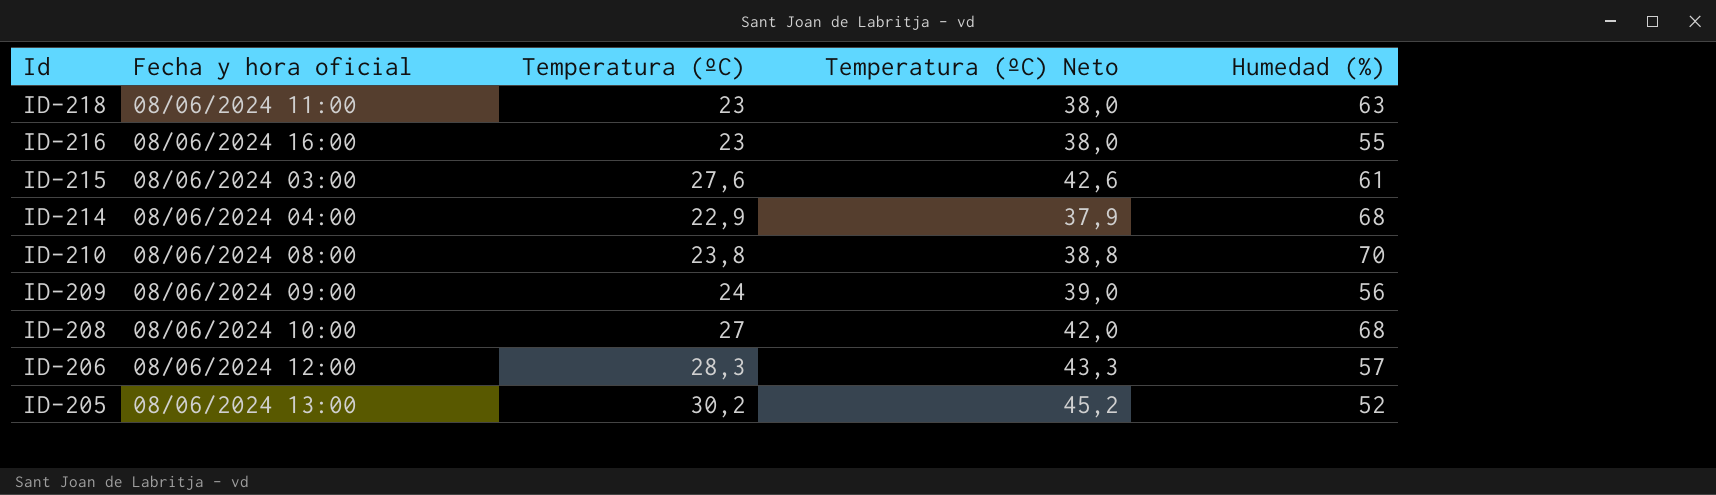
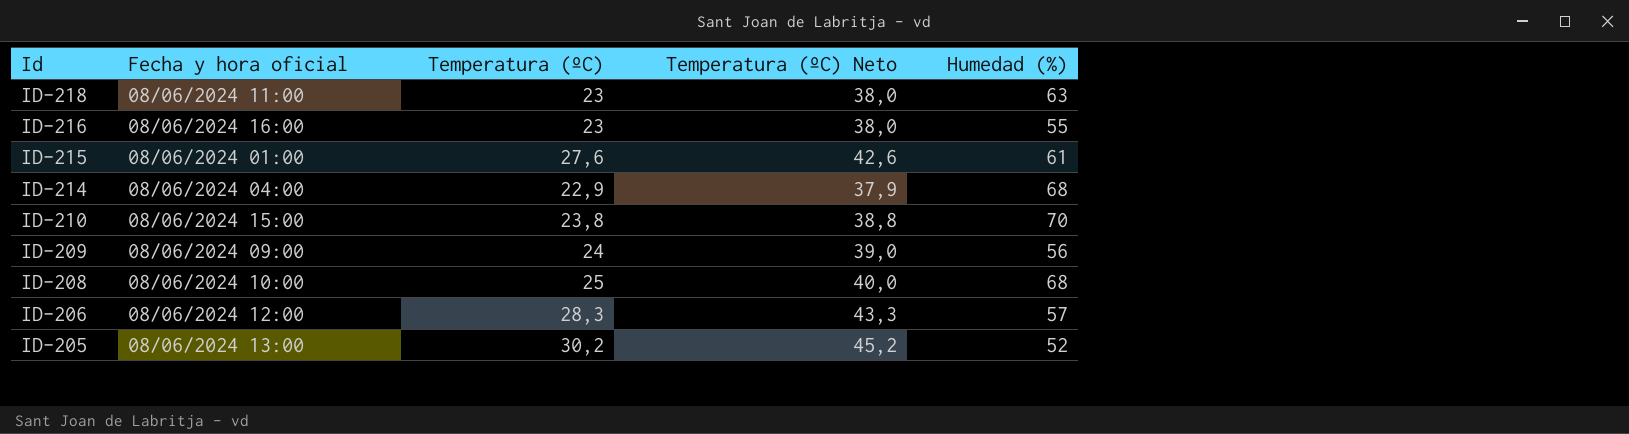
ID-215 | Fecha y hora oficial: 08/06/2024 03:00 -> 08/06/2024 01:00
ID-210 | Fecha y hora oficial: 08/06/2024 08:00 -> 08/06/2024 15:00
ID-208 | Temperatura (ºC): 27 -> 25
ID-208 | Temperatura (ºC) Neto: 42,0 -> 40,0

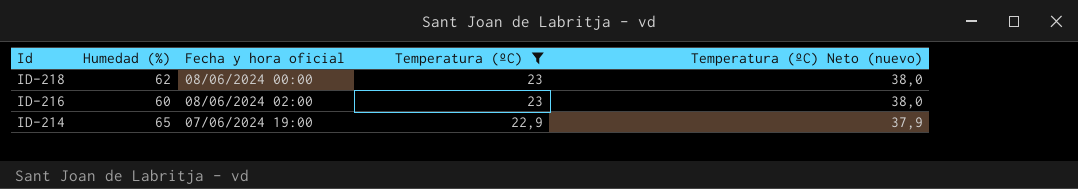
filter: none -> Temperatura (ºC) <= 23
column Humedad (%) | position: 5 -> 2
column name: Temperatura (ºC) Neto -> Temperatura (ºC) Neto (nuevo)
ID-218 | Humedad (%): 63 -> 62
ID-218 | Fecha y hora oficial: 08/06/2024 11:00 -> 08/06/2024 00:00
ID-216 | Humedad (%): 55 -> 60
ID-216 | Fecha y hora oficial: 08/06/2024 16:00 -> 08/06/2024 02:00
ID-214 | Humedad (%): 68 -> 65
ID-214 | Fecha y hora oficial: 08/06/2024 04:00 -> 07/06/2024 19:00

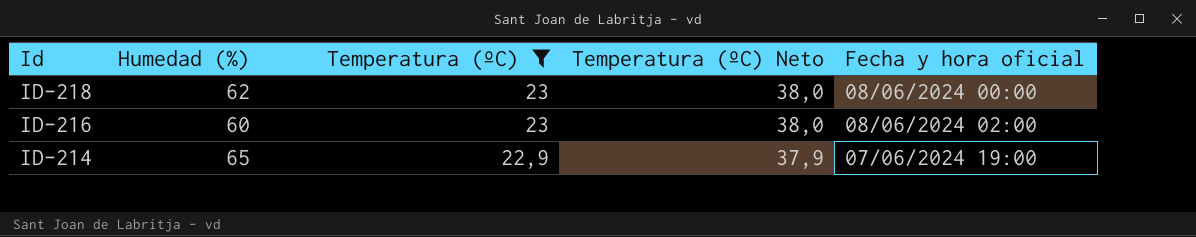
column name: Temperatura (ºC) Neto (nuevo) -> Temperatura (ºC) Neto
column Fecha y hora oficial | position: 3 -> 5

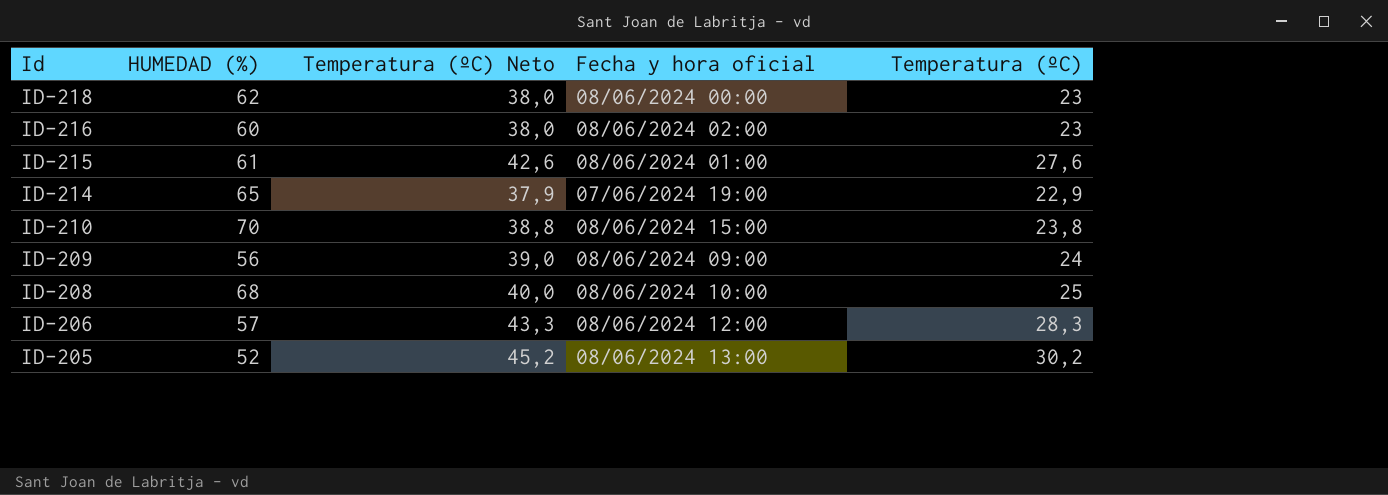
filter: Temperatura (ºC) <= 23 -> none
column name: Humedad (%) -> HUMEDAD (%)
column Temperatura (ºC) | position: 3 -> 5

